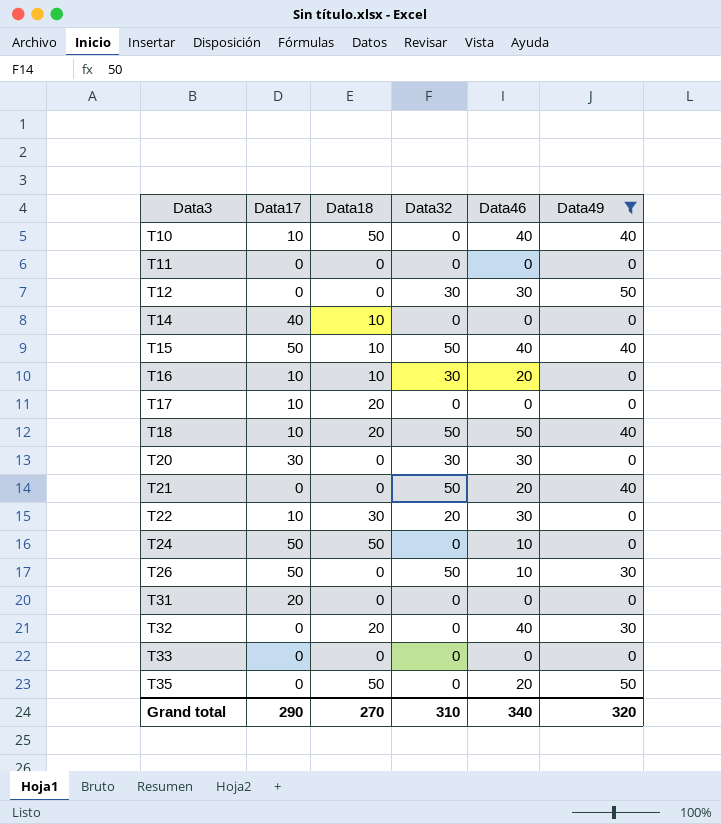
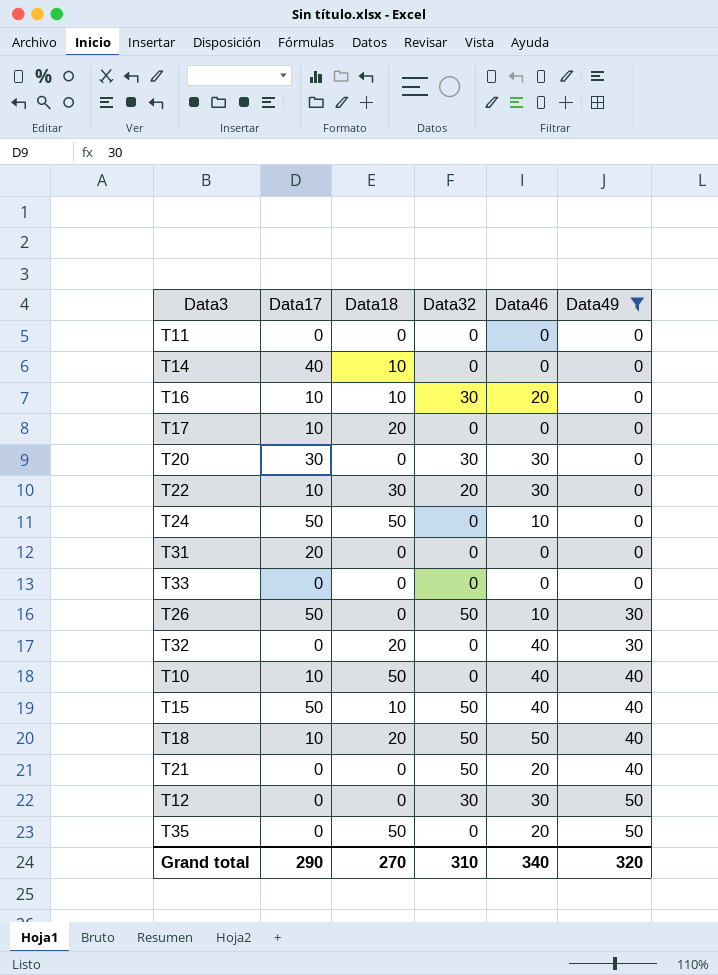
row order: Data3 ascending -> Data49 ascending

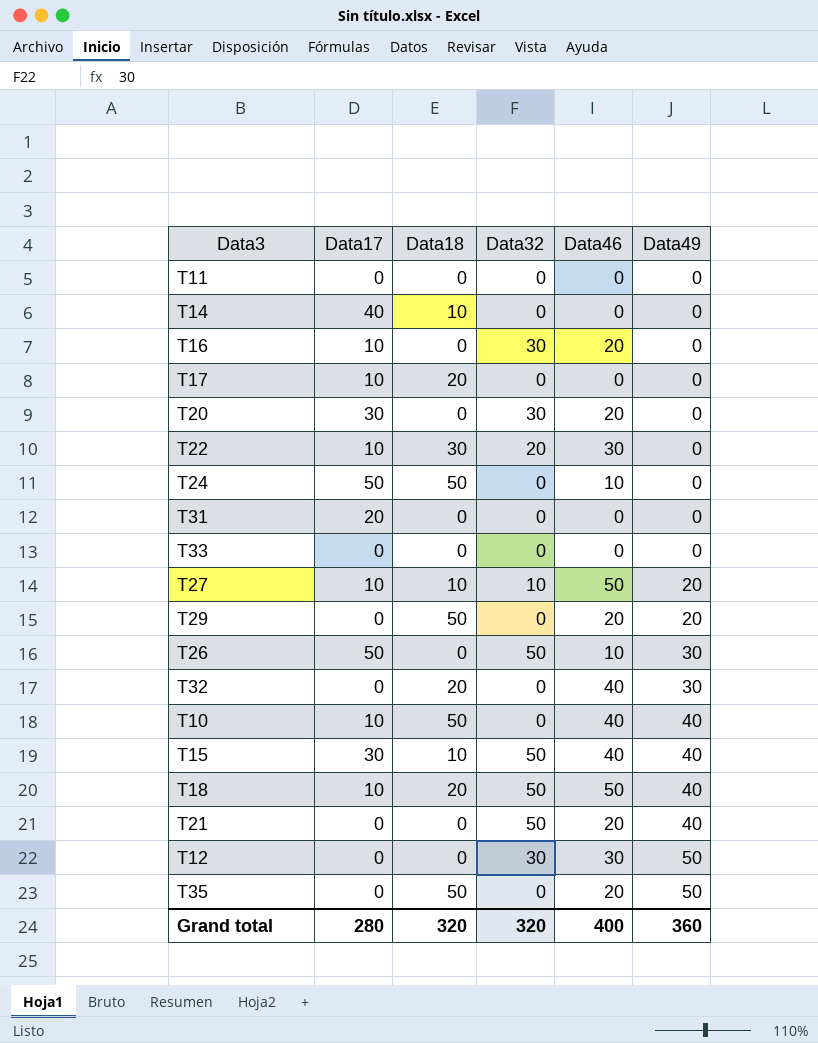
filter: Data49 != 20 -> none
T16 | Data18: 10 -> 0
T20 | Data46: 30 -> 20
T15 | Data17: 50 -> 30
Grand total | Data17: 290 -> 280
Grand total | Data18: 270 -> 320
Grand total | Data32: 310 -> 320
Grand total | Data46: 340 -> 400
Grand total | Data49: 320 -> 360

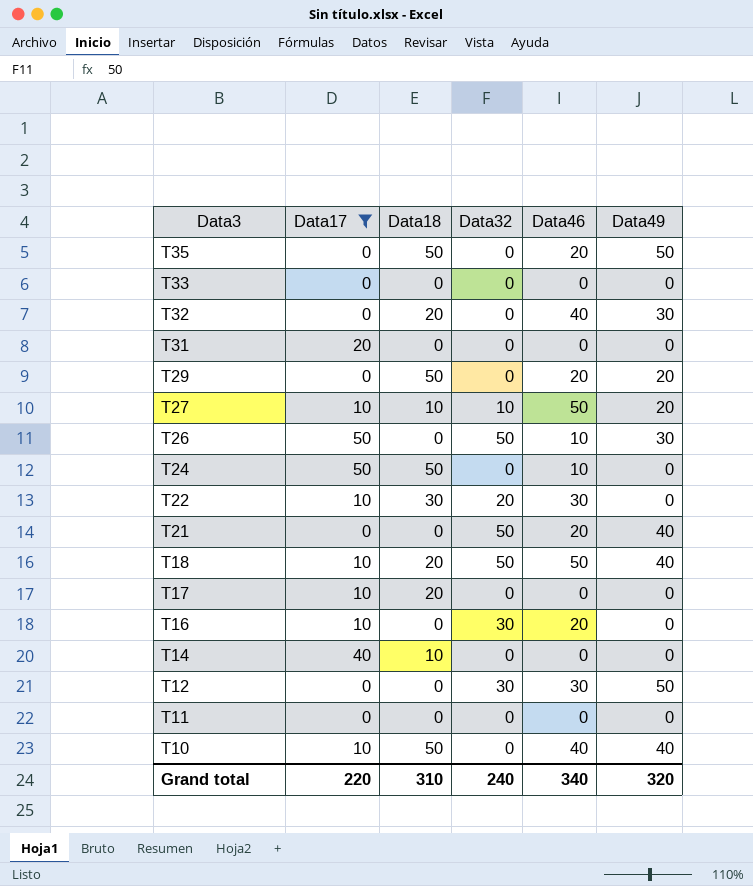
filter: none -> Data17 != 30
row order: Data49 ascending -> Data3 descending
Grand total | Data17: 280 -> 220
Grand total | Data18: 320 -> 310
Grand total | Data32: 320 -> 240
Grand total | Data46: 400 -> 340
Grand total | Data49: 360 -> 320

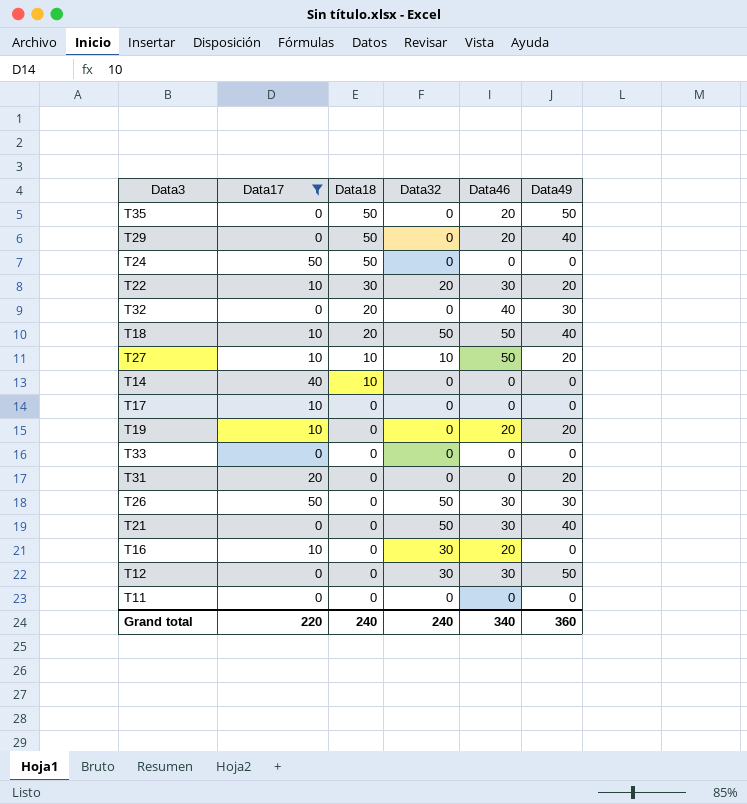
row order: Data3 descending -> Data18 descending
row T10: 10 | 50 | 0 | 40 | 40 -> none
T29 | Data49: 20 -> 40
T24 | Data46: 10 -> 0
T22 | Data49: 0 -> 20
T17 | Data18: 20 -> 0
row T19: none -> 10 | 0 | 0 | 20 | 20
T31 | Data49: 0 -> 20
T26 | Data46: 10 -> 30
T21 | Data46: 20 -> 30
Grand total | Data18: 310 -> 240
Grand total | Data49: 320 -> 360

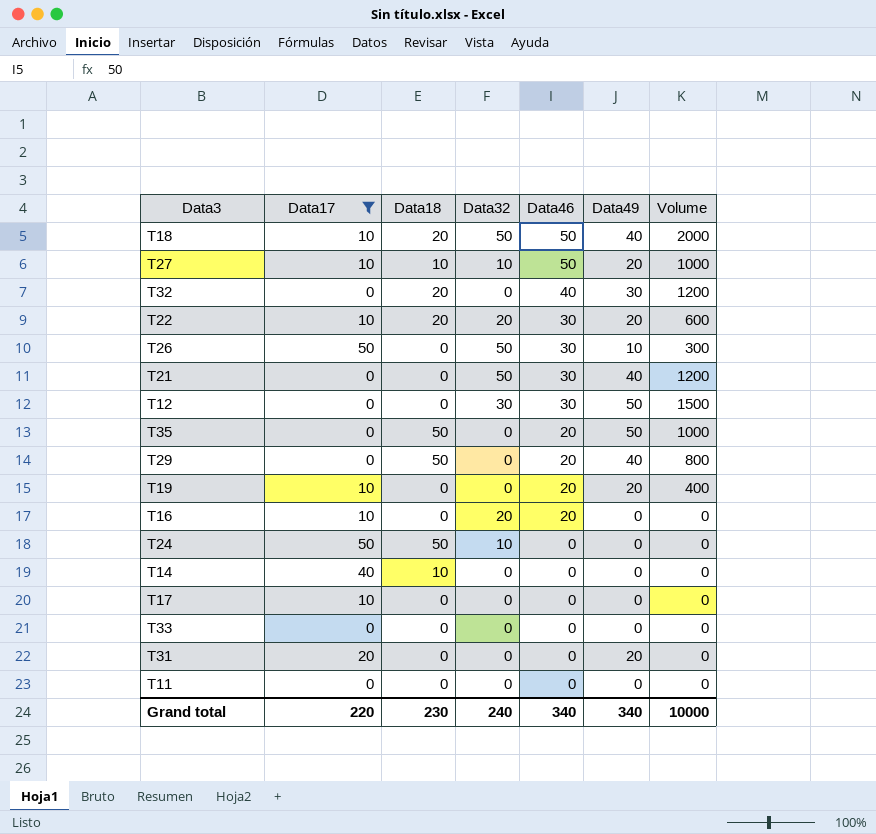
row order: Data18 descending -> Data46 descending
column Volume | formula: none -> [Data46] * [Data49]
T22 | Data18: 30 -> 20
T26 | Data49: 30 -> 10
T16 | Data32: 30 -> 20
T24 | Data32: 0 -> 10
Grand total | Data18: 240 -> 230
Grand total | Data49: 360 -> 340

